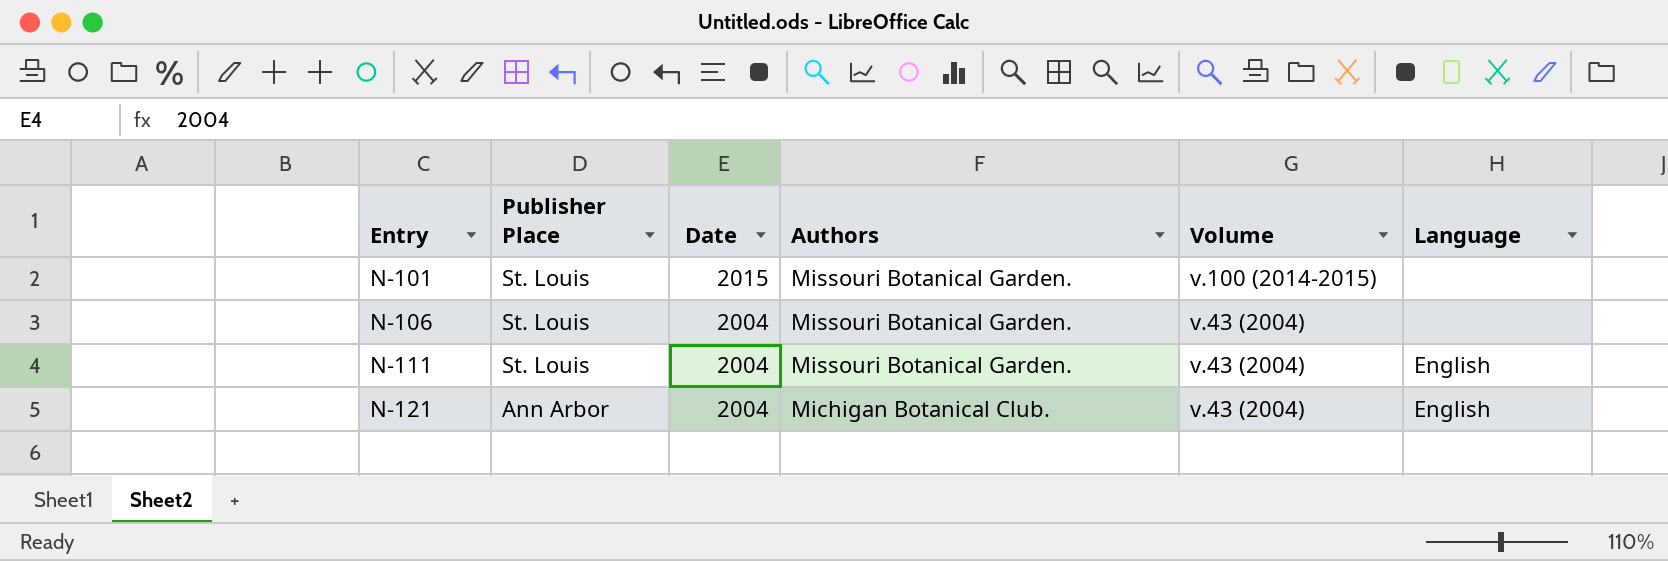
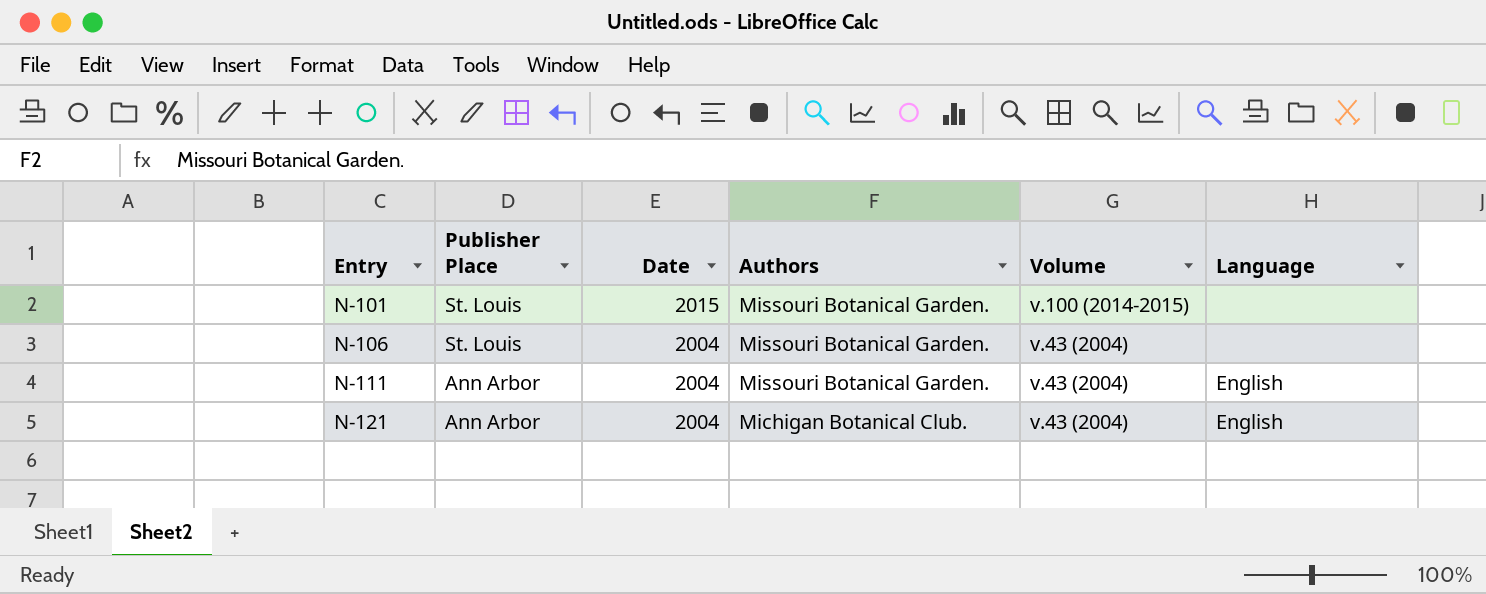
N-111 | Publisher Place: St. Louis -> Ann Arbor

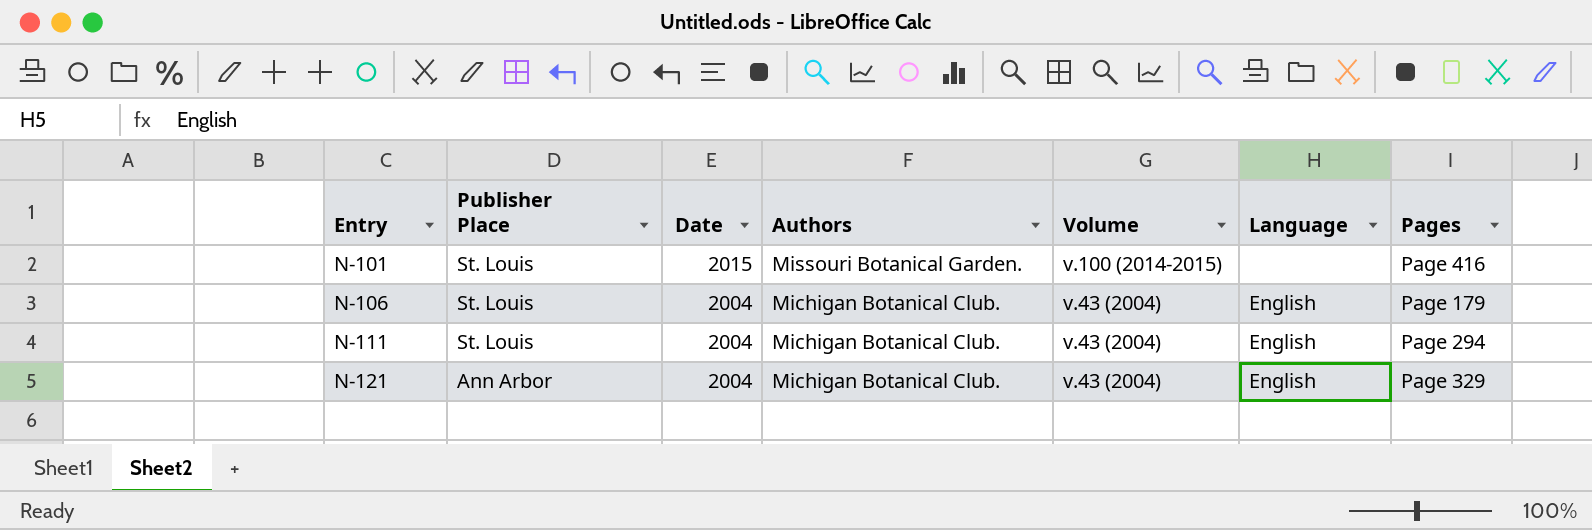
column Pages | position: none -> 7
N-106 | Authors: Missouri Botanical Garden. -> Michigan Botanical Club.
N-106 | Language: none -> English
N-111 | Publisher Place: Ann Arbor -> St. Louis
N-111 | Authors: Missouri Botanical Garden. -> Michigan Botanical Club.

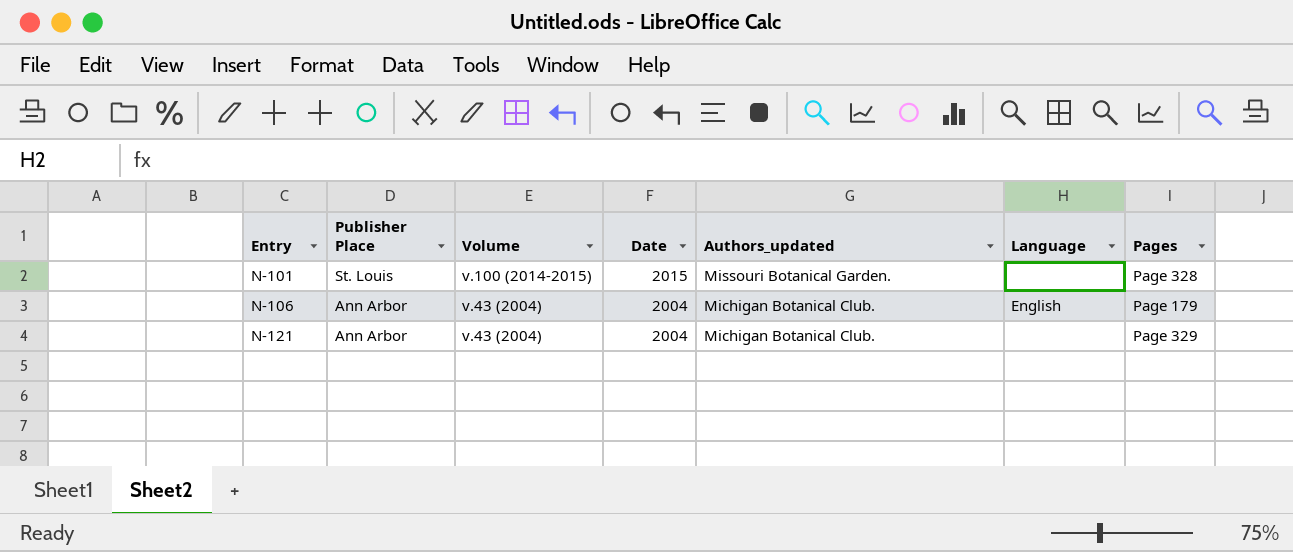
column Volume | position: 5 -> 3
column name: Authors -> Authors_updated
row N-111: St. Louis | 2004 | Michigan Botanical Club. | v.43 (2004) | English | Page 294 -> none
N-101 | Pages: Page 416 -> Page 328
N-106 | Publisher Place: St. Louis -> Ann Arbor
N-121 | Language: English -> none

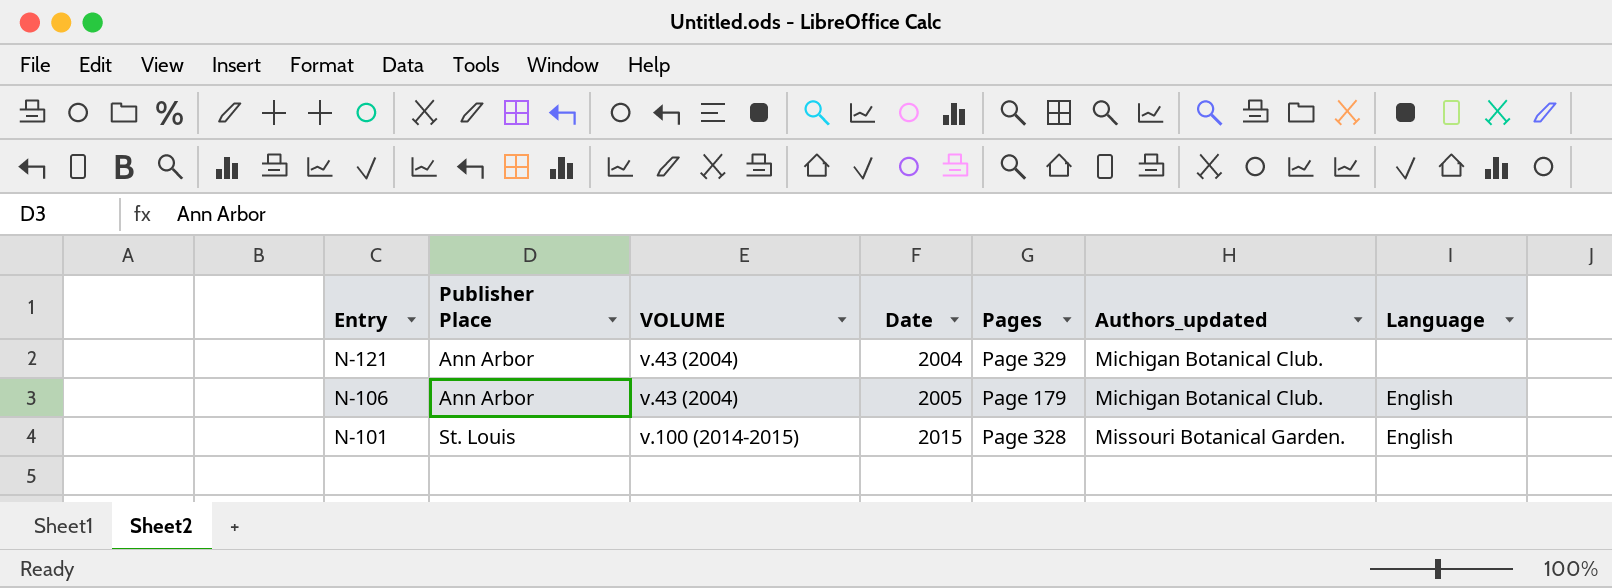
row order: Entry ascending -> Entry descending
column name: Volume -> VOLUME
column Pages | position: 7 -> 5
N-106 | Date: 2004 -> 2005
N-101 | Language: none -> English

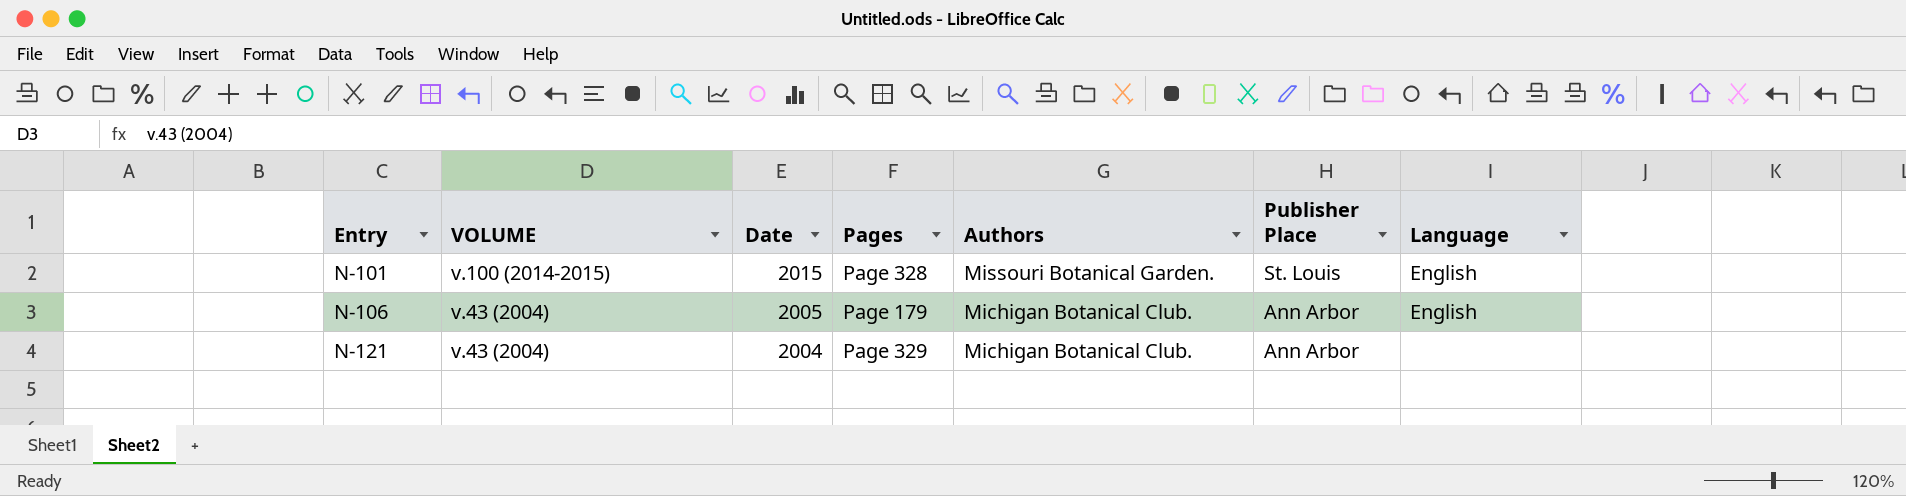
row order: Entry descending -> Entry ascending
column name: Authors_updated -> Authors
column Publisher Place | position: 2 -> 6

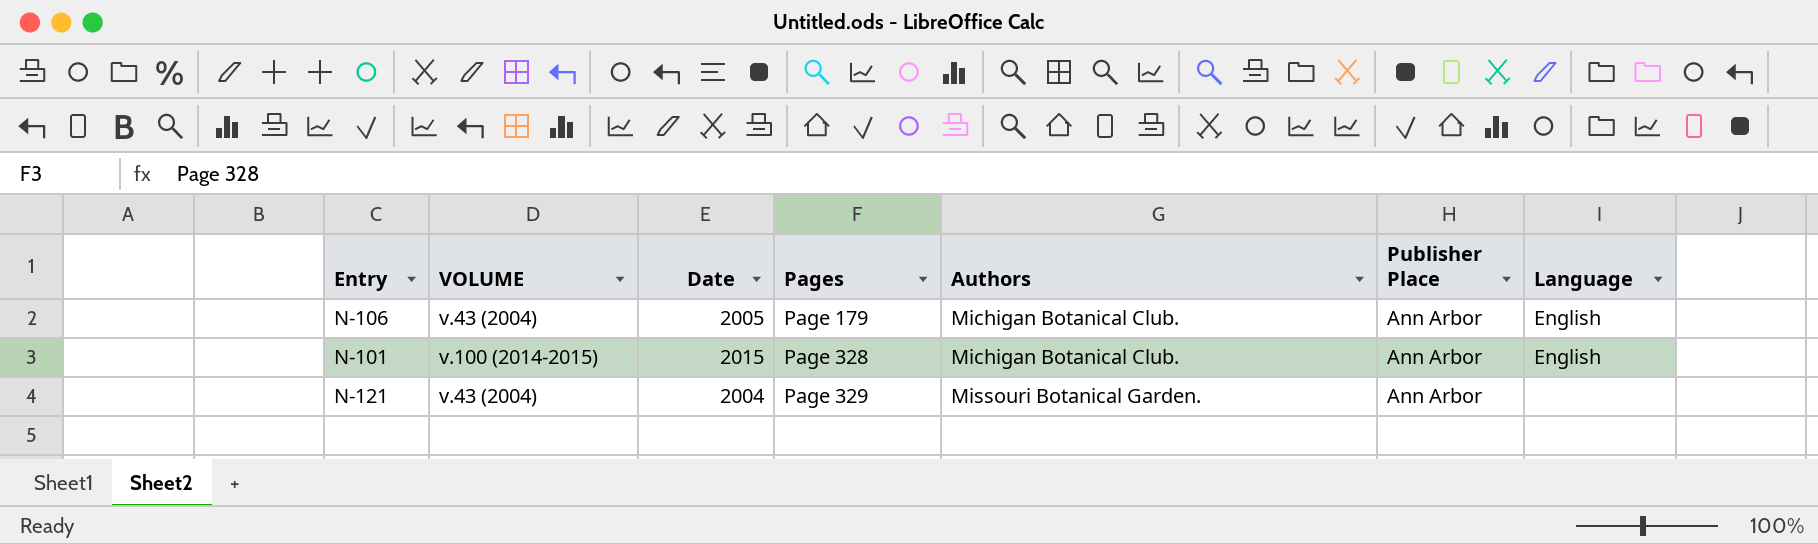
row order: Entry ascending -> Pages ascending
N-101 | Authors: Missouri Botanical Garden. -> Michigan Botanical Club.
N-101 | Publisher Place: St. Louis -> Ann Arbor
N-121 | Authors: Michigan Botanical Club. -> Missouri Botanical Garden.

